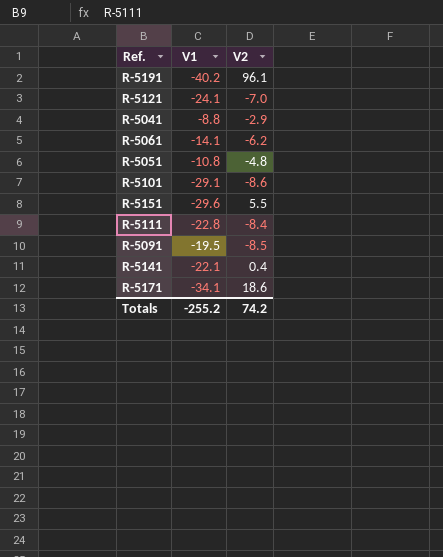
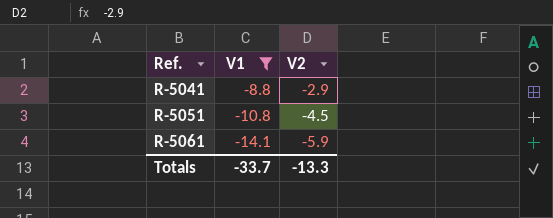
filter: none -> V1 >= -14.1
row order: none -> Ref. ascending
R-5051 | V2: -4.8 -> -4.5
R-5061 | V2: -6.2 -> -5.9
Totals | V1: -255.2 -> -33.7
Totals | V2: 74.2 -> -13.3

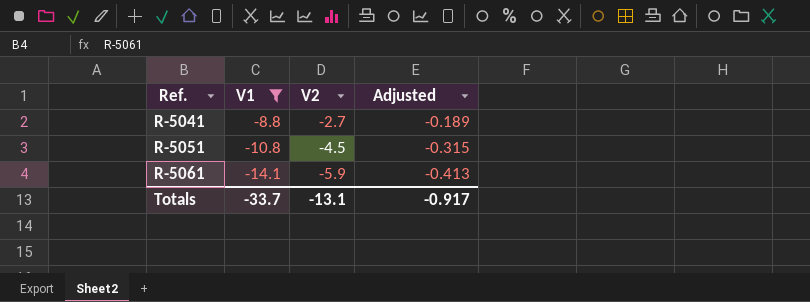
column Adjusted | formula: none -> [V2] * 0.07
R-5041 | V2: -2.9 -> -2.7
Totals | V2: -13.3 -> -13.1

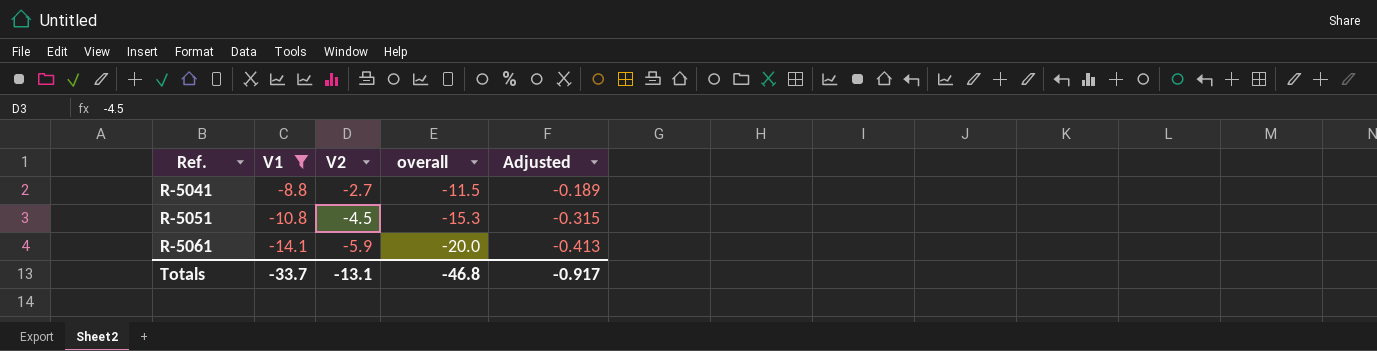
column overall | formula: none -> [V1] + [V2]

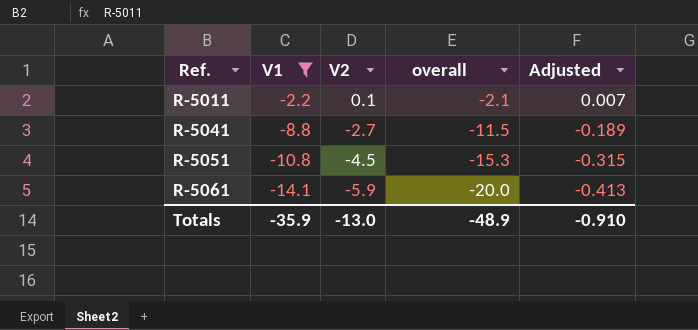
row R-5011: none -> -2.2 | 0.1 | -2.1 | 0.007
Totals | V1: -33.7 -> -35.9
Totals | V2: -13.1 -> -13.0
Totals | overall: -46.8 -> -48.9
Totals | Adjusted: -0.917 -> -0.910

